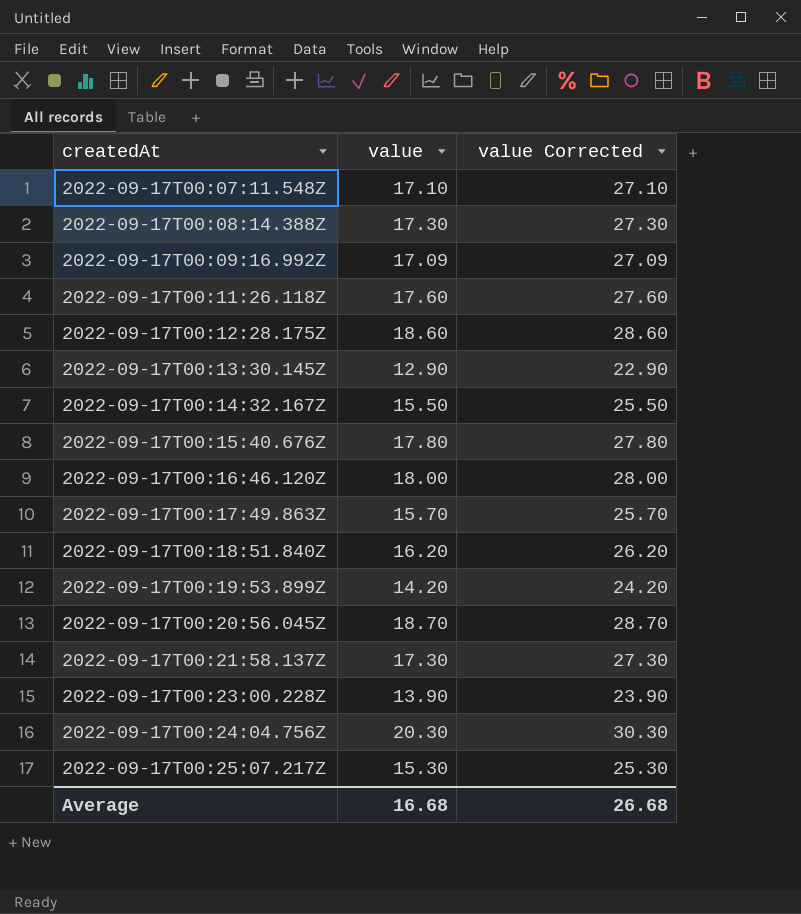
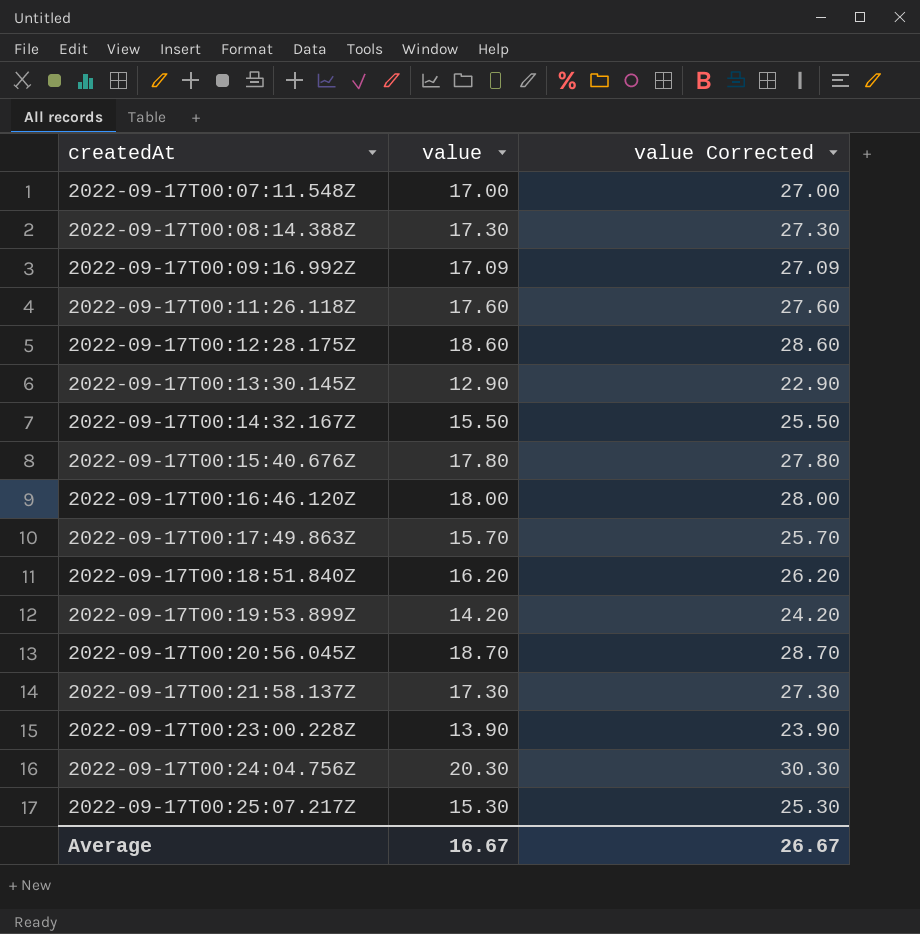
2022-09-17T00:07:11.548Z | value: 17.10 -> 17.00
2022-09-17T00:07:11.548Z | value Corrected: 27.10 -> 27.00
Average | value: 16.68 -> 16.67
Average | value Corrected: 26.68 -> 26.67

